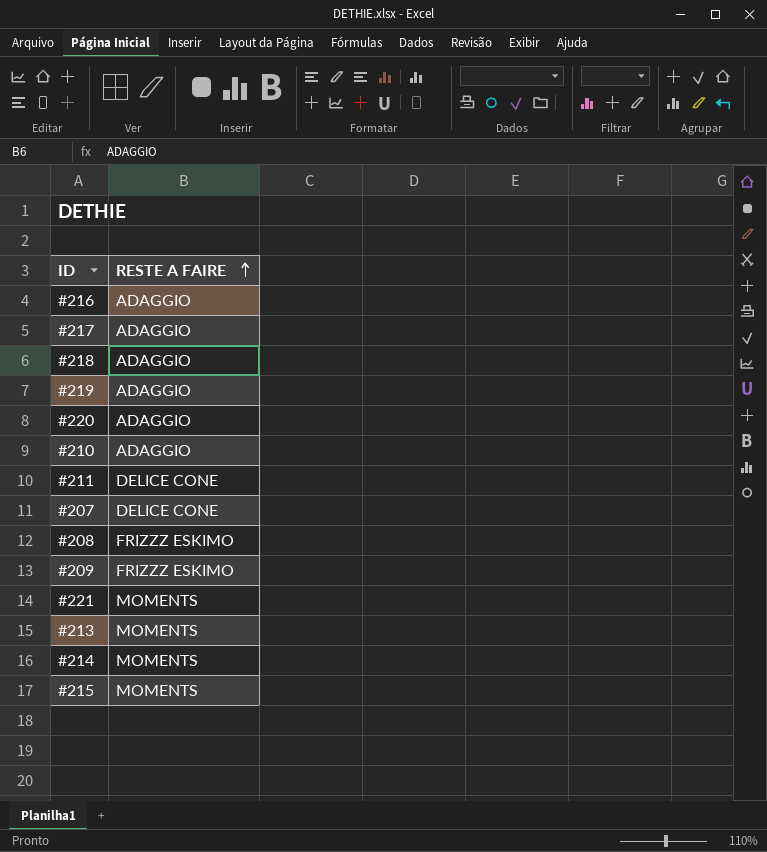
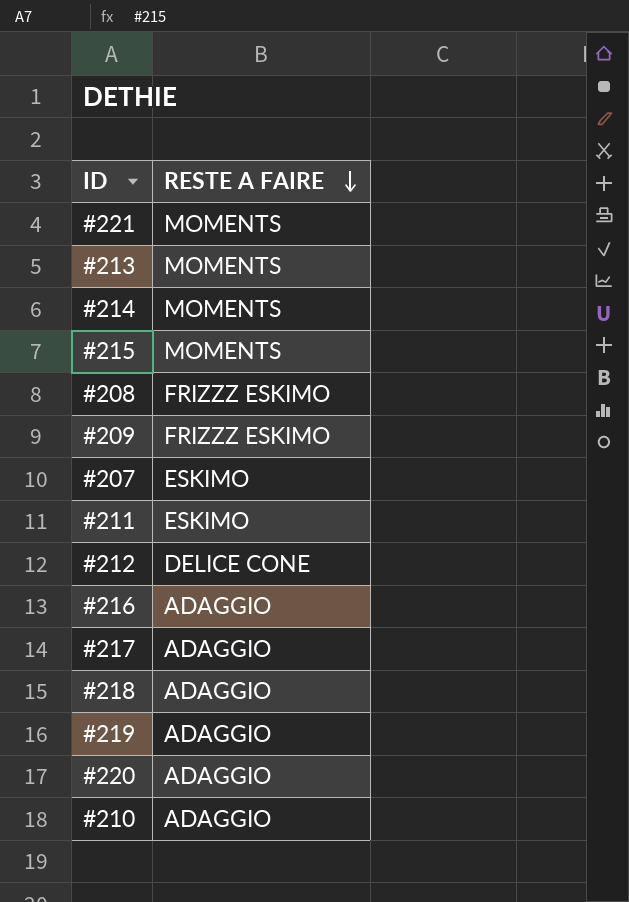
row order: RESTE A FAIRE ascending -> RESTE A FAIRE descending
#207 | RESTE A FAIRE: DELICE CONE -> ESKIMO
#211 | RESTE A FAIRE: DELICE CONE -> ESKIMO
row #212: none -> DELICE CONE

